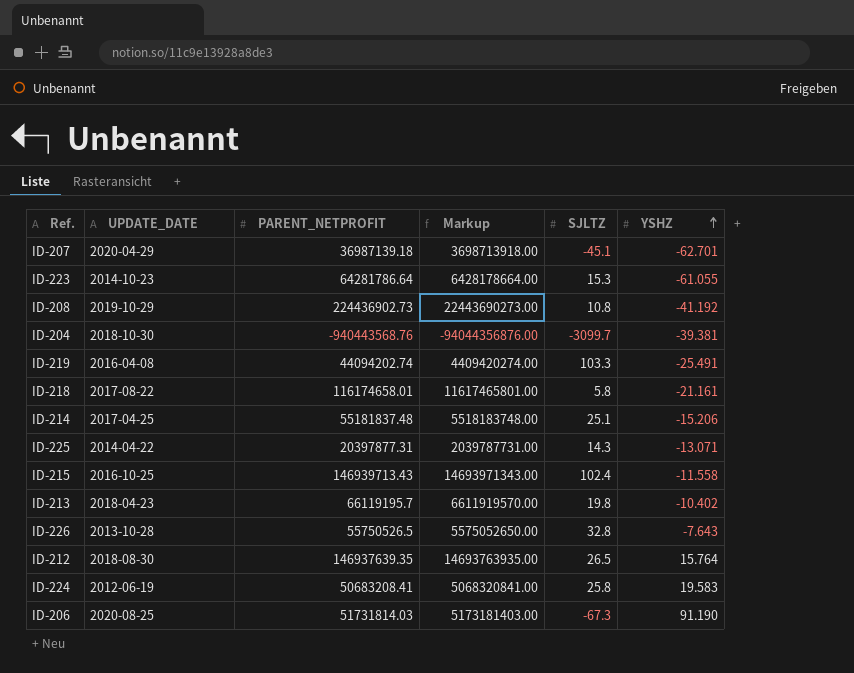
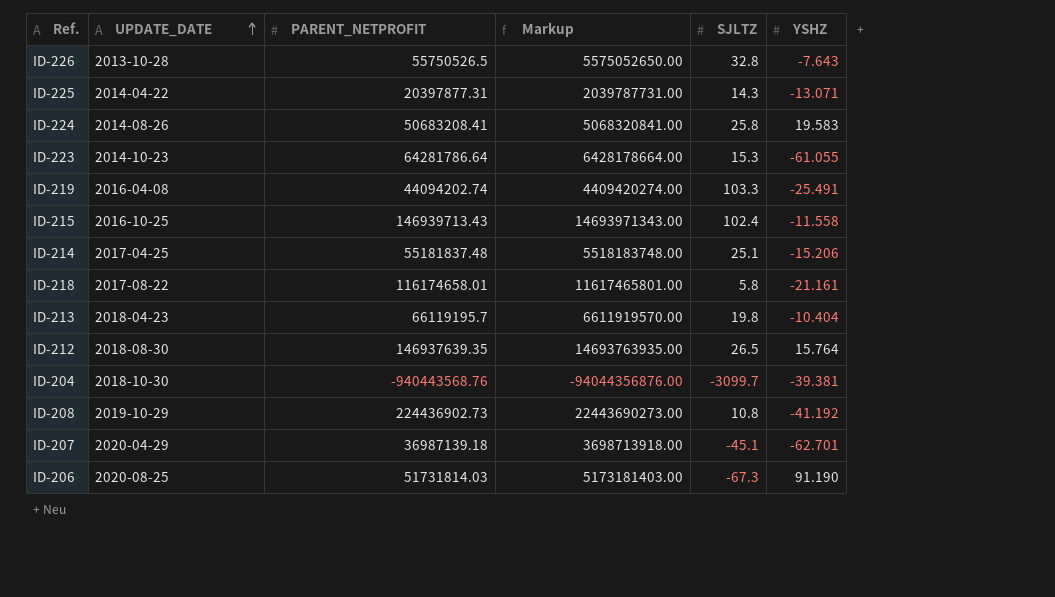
row order: YSHZ ascending -> UPDATE_DATE ascending
ID-224 | UPDATE_DATE: 2012-06-19 -> 2014-08-26
ID-213 | YSHZ: -10.402 -> -10.404

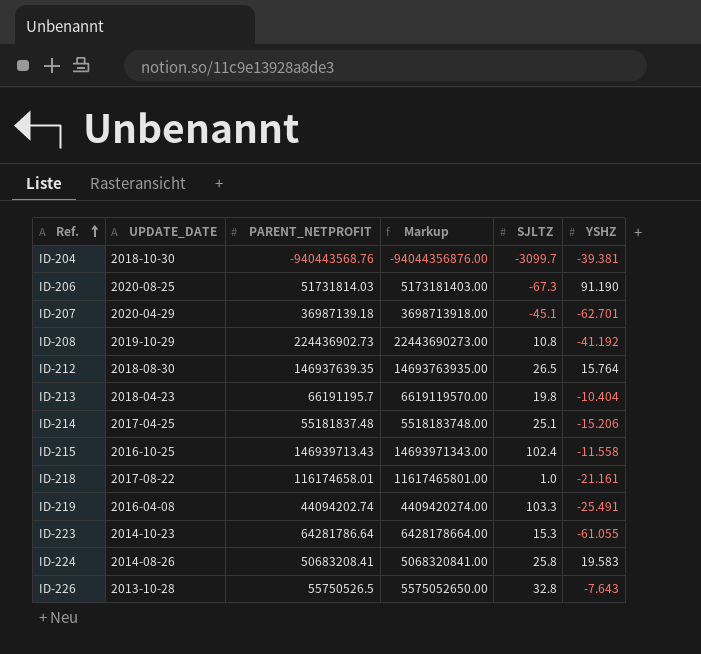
row order: UPDATE_DATE ascending -> Ref. ascending
row ID-225: 2014-04-22 | 20397877.31 | 2039787731.00 | 14.3 | -13.071 -> none
ID-213 | PARENT_NETPROFIT: 66119195.7 -> 66191195.7
ID-213 | Markup: 6611919570.00 -> 6619119570.00
ID-218 | SJLTZ: 5.8 -> 1.0

